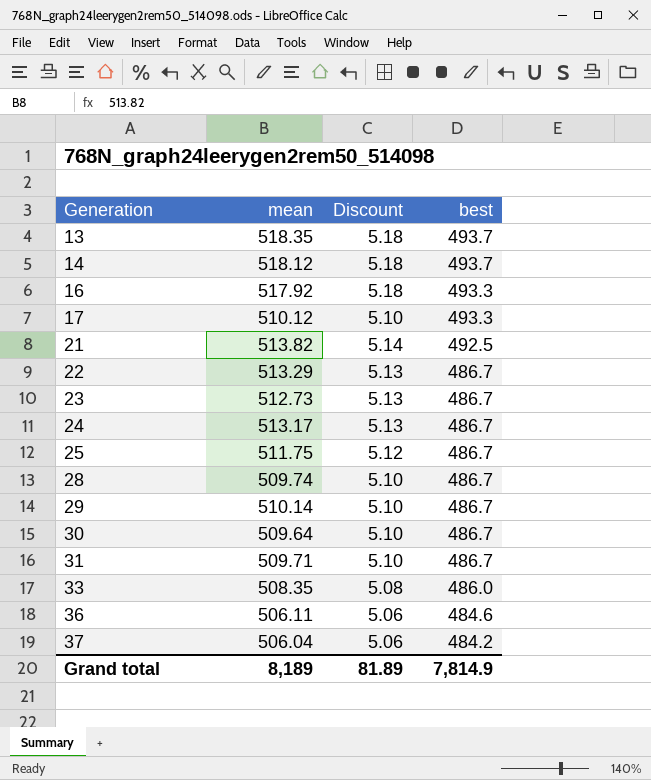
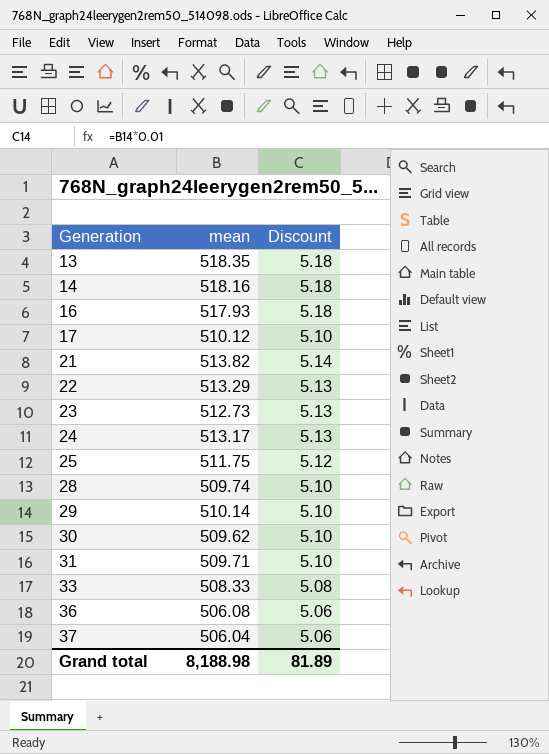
column best | position: 4 -> none
14 | mean: 518.12 -> 518.16
16 | mean: 517.92 -> 517.93
30 | mean: 509.64 -> 509.62
33 | mean: 508.35 -> 508.33
36 | mean: 506.11 -> 506.08
Grand total | mean: 8,189 -> 8,188.98

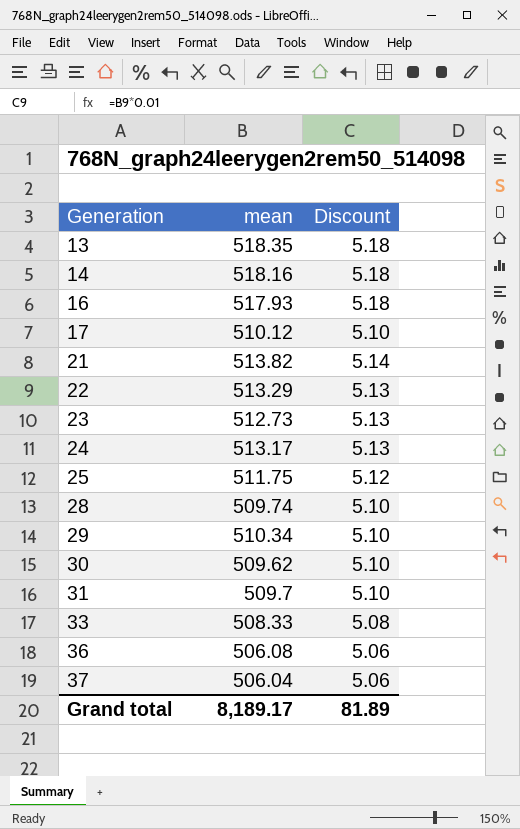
29 | mean: 510.14 -> 510.34
31 | mean: 509.71 -> 509.7
Grand total | mean: 8,188.98 -> 8,189.17

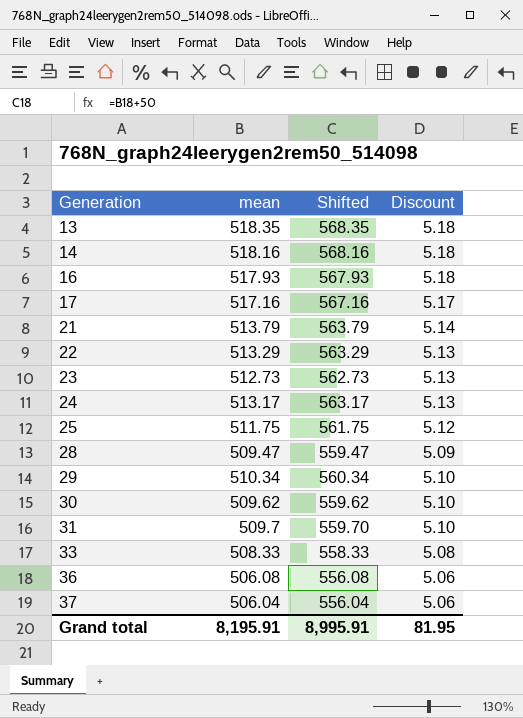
column Shifted | formula: none -> [mean] + 50
17 | mean: 510.12 -> 517.16
17 | Discount: 5.10 -> 5.17
21 | mean: 513.82 -> 513.79
28 | mean: 509.74 -> 509.47
28 | Discount: 5.10 -> 5.09
Grand total | mean: 8,189.17 -> 8,195.91
Grand total | Discount: 81.89 -> 81.95

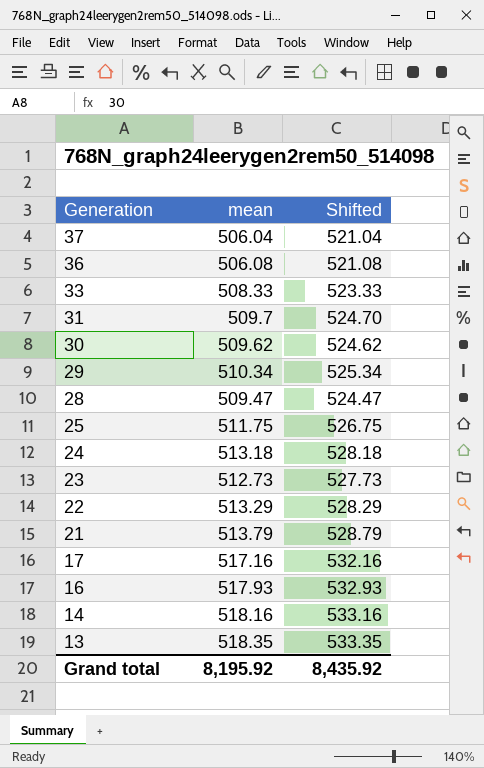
row order: Generation ascending -> Generation descending
column Discount | formula: [mean] * 0.01 -> none
column Shifted | formula: [mean] + 50 -> [mean] + 15
24 | mean: 513.17 -> 513.18
Grand total | mean: 8,195.91 -> 8,195.92
Grand total | Shifted: 8,995.91 -> 8,435.92

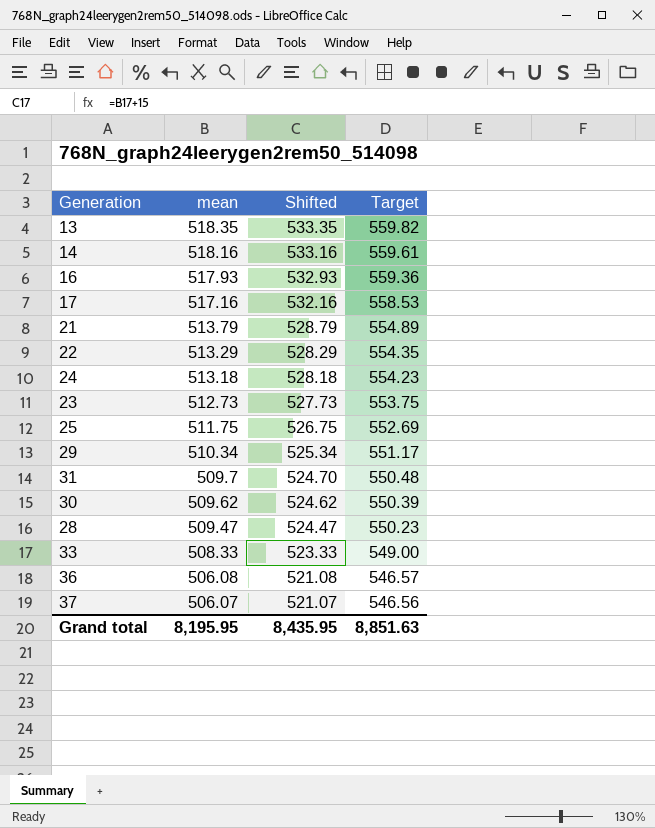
row order: Generation descending -> mean descending
column Target | formula: none -> [mean] * 1.08
37 | mean: 506.04 -> 506.07
37 | Shifted: 521.04 -> 521.07
Grand total | mean: 8,195.92 -> 8,195.95
Grand total | Shifted: 8,435.92 -> 8,435.95

